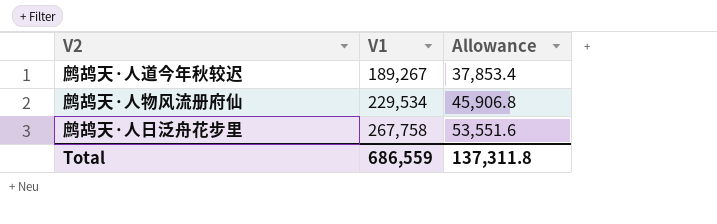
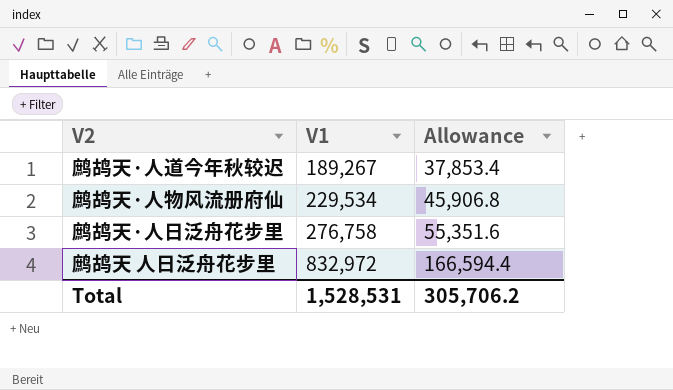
鹧鸪天·人日泛舟花步里 | V1: 267,758 -> 276,758
鹧鸪天·人日泛舟花步里 | Allowance: 53,551.6 -> 55,351.6
row 鹧鸪天 人日泛舟花步里: none -> 832,972 | 166,594.4
Total | V1: 686,559 -> 1,528,531
Total | Allowance: 137,311.8 -> 305,706.2

